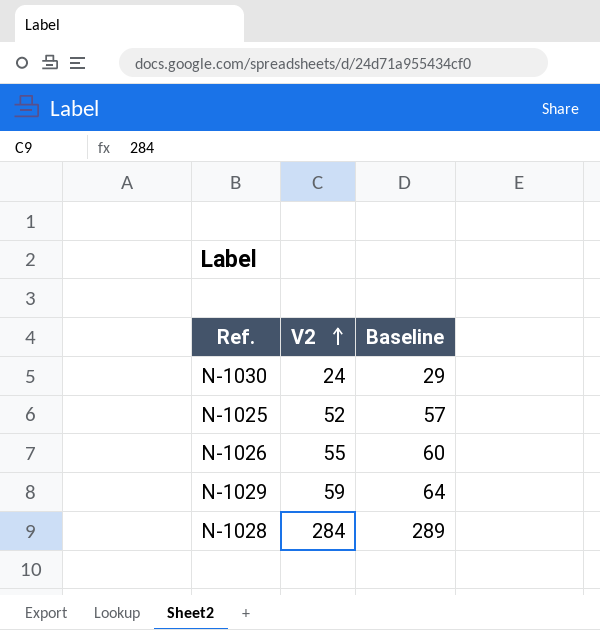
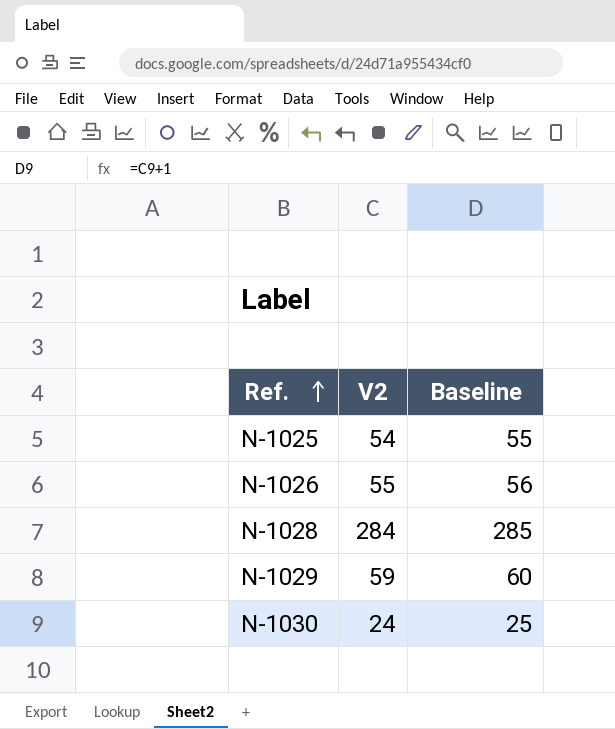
row order: V2 ascending -> Ref. ascending
column Baseline | formula: [V2] + 5 -> [V2] + 1
N-1025 | V2: 52 -> 54

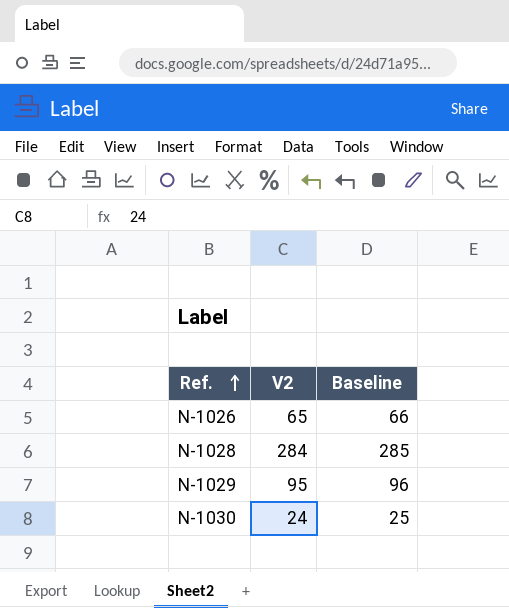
row N-1025: 54 | 55 -> none
N-1026 | V2: 55 -> 65
N-1026 | Baseline: 56 -> 66
N-1029 | V2: 59 -> 95
N-1029 | Baseline: 60 -> 96

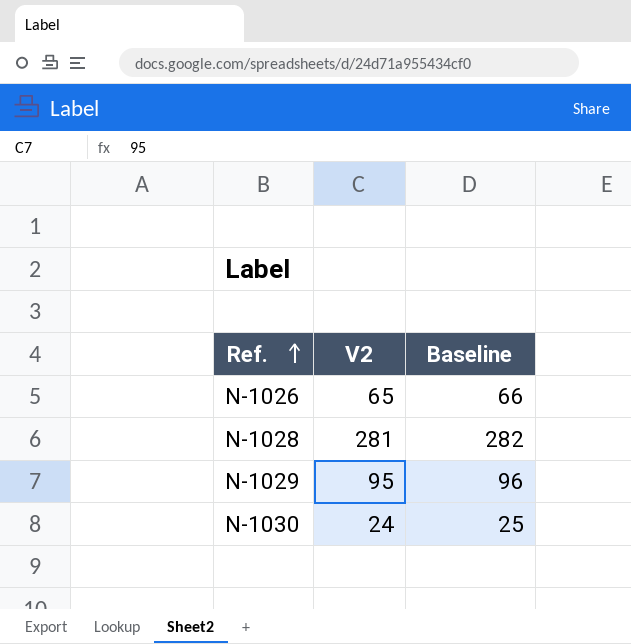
N-1028 | V2: 284 -> 281
N-1028 | Baseline: 285 -> 282

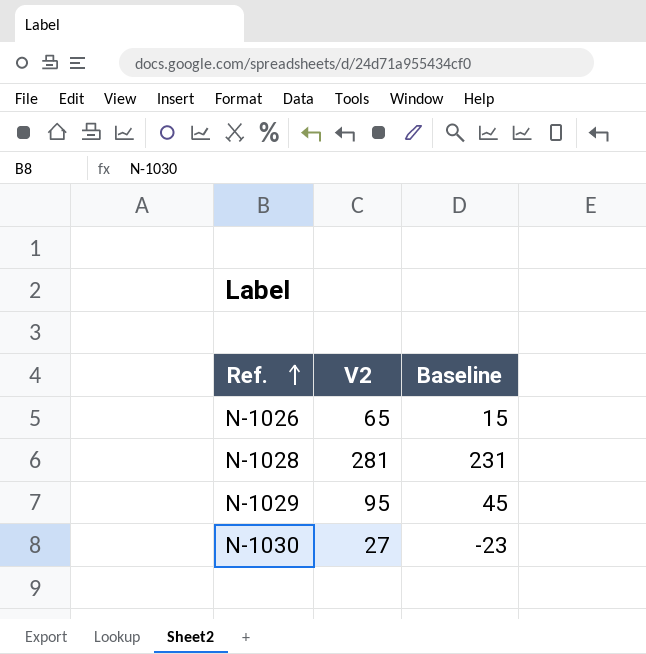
column Baseline | formula: [V2] + 1 -> [V2] - 50
N-1030 | V2: 24 -> 27

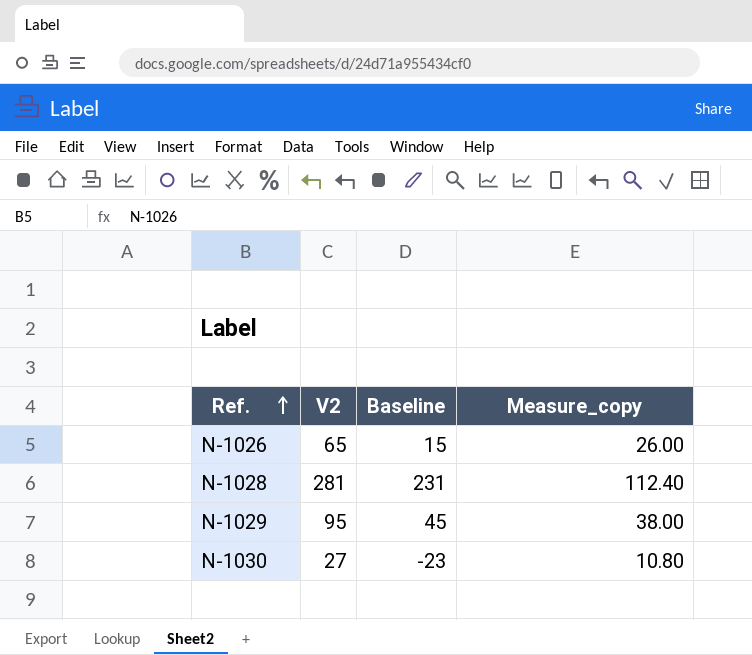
column Measure_copy | formula: none -> [V2] * 0.4

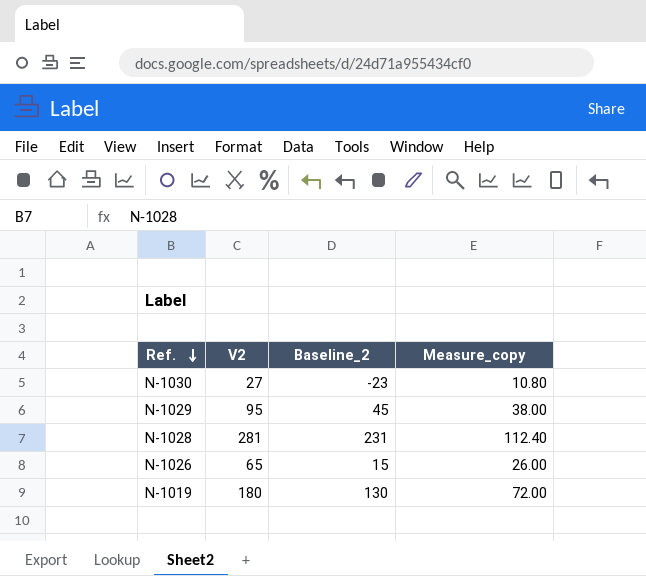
row order: Ref. ascending -> Ref. descending
column name: Baseline -> Baseline_2
row N-1019: none -> 180 | 130 | 72.00

